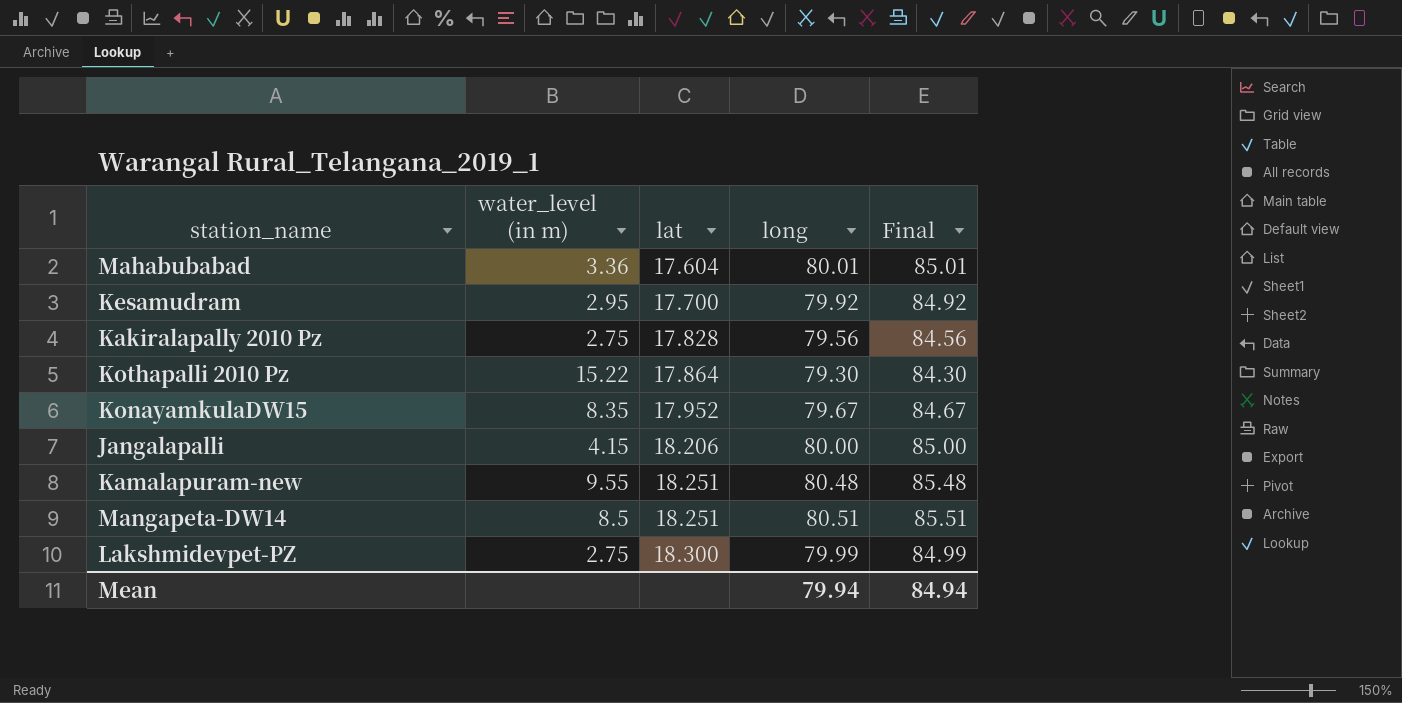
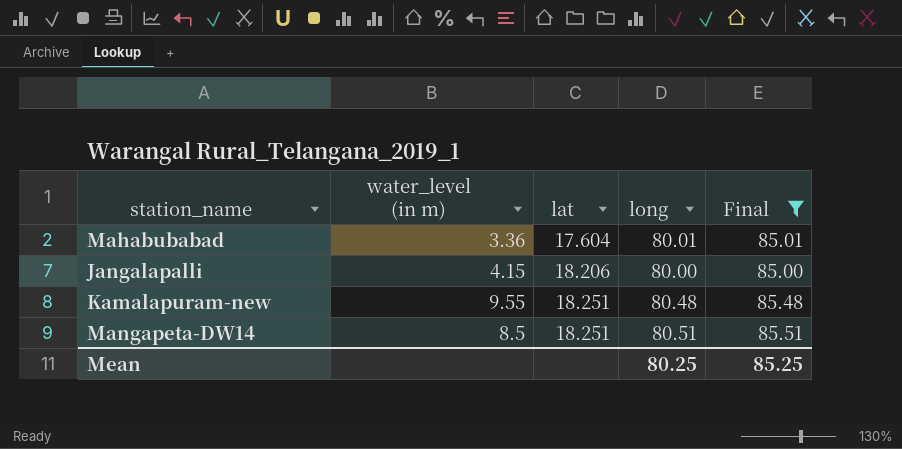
filter: none -> Final >= 85.00
Mean | long: 79.94 -> 80.25
Mean | Final: 84.94 -> 85.25

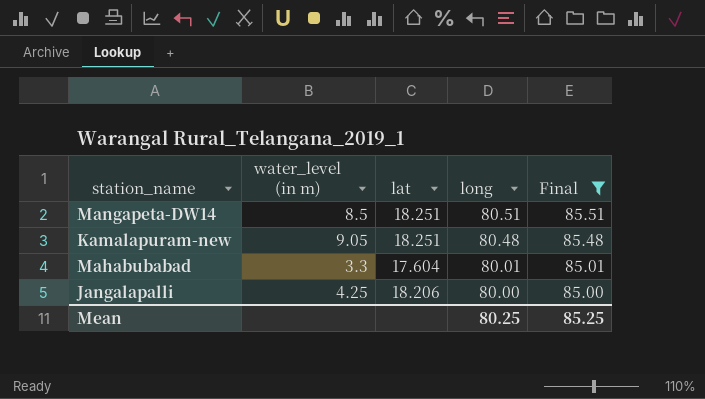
row order: lat ascending -> long descending
Kamalapuram-new | water_level (in m): 9.55 -> 9.05
Mahabubabad | water_level (in m): 3.36 -> 3.3
Jangalapalli | water_level (in m): 4.15 -> 4.25

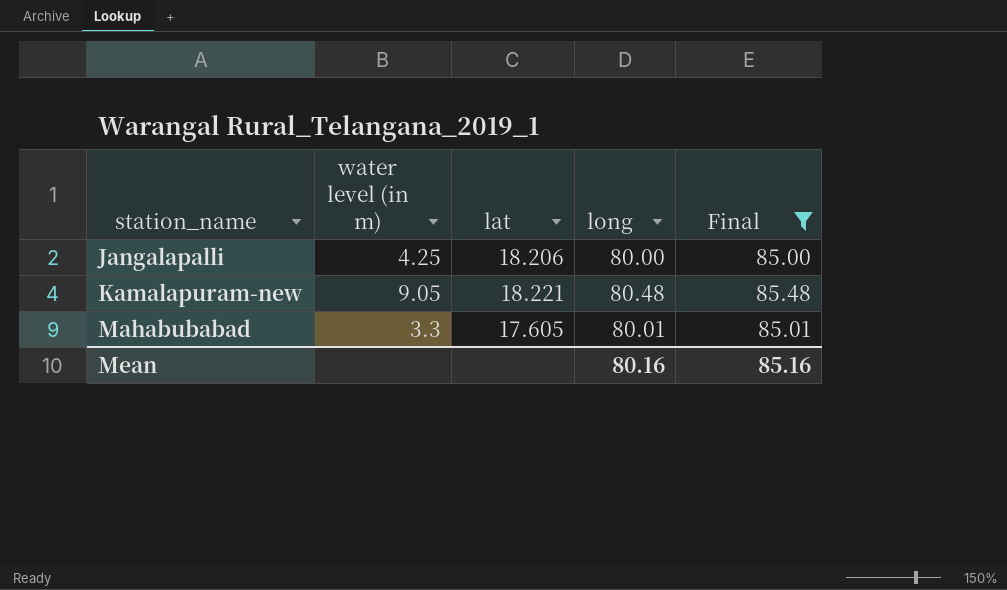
row order: long descending -> station_name ascending
column name: water_level (in m) -> water level (in m)
row Mangapeta-DW14: 8.5 | 18.251 | 80.51 | 85.51 -> none
Kamalapuram-new | lat: 18.251 -> 18.221
Mahabubabad | lat: 17.604 -> 17.605
Mean | long: 80.25 -> 80.16
Mean | Final: 85.25 -> 85.16

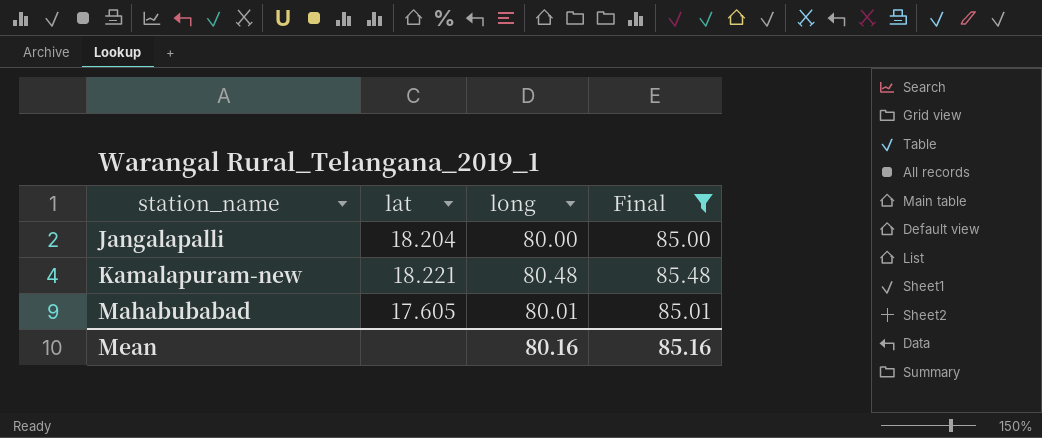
column water level (in m) | position: 2 -> none
Jangalapalli | lat: 18.206 -> 18.204

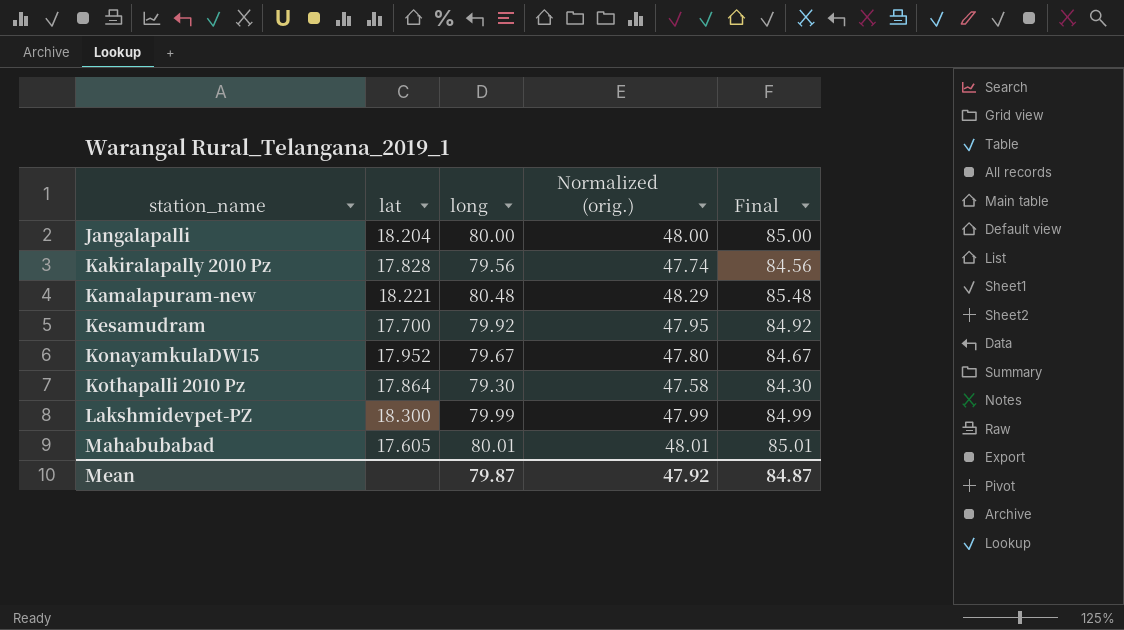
filter: Final >= 85.00 -> none
column Normalized (orig.) | formula: none -> [long] * 0.6
Mean | long: 80.16 -> 79.87
Mean | Final: 85.16 -> 84.87

